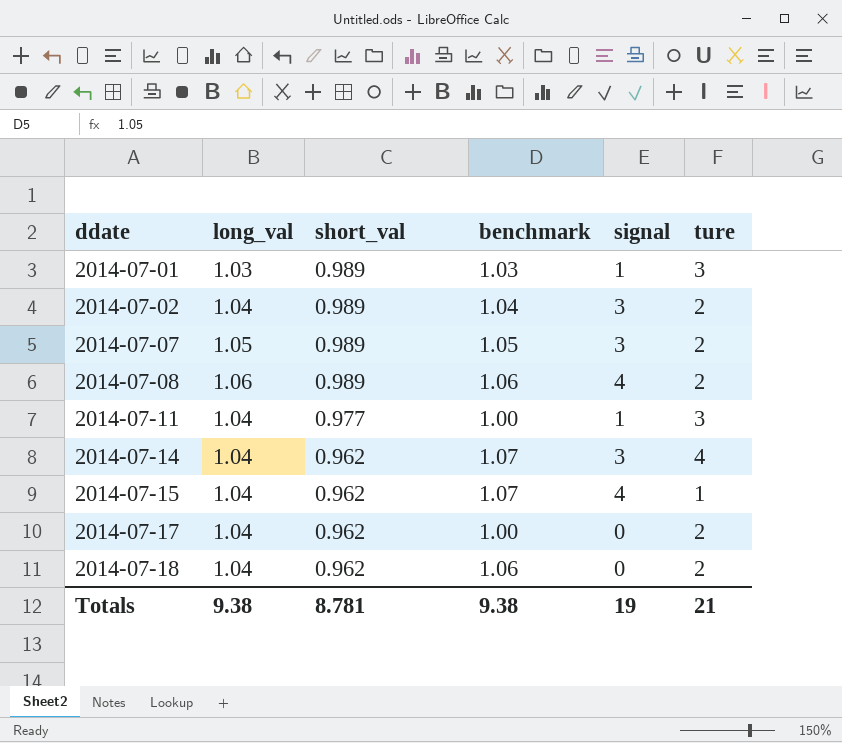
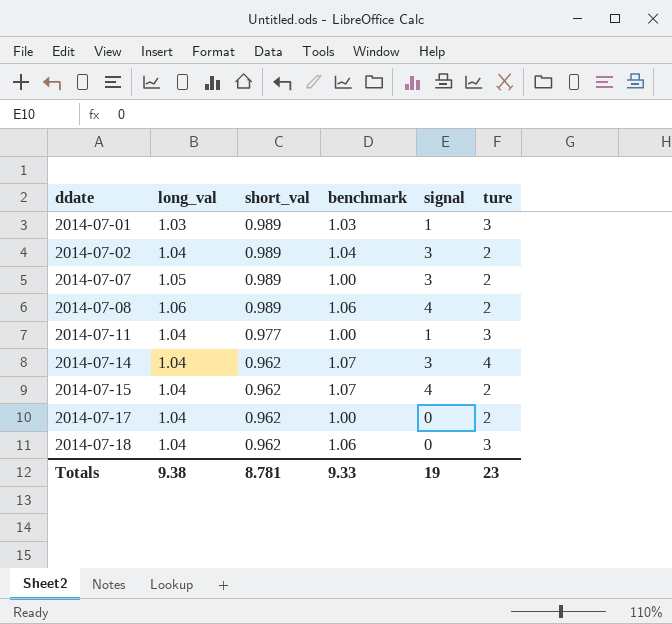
2014-07-07 | benchmark: 1.05 -> 1.00
2014-07-15 | ture: 1 -> 2
2014-07-18 | ture: 2 -> 3
Totals | benchmark: 9.38 -> 9.33
Totals | ture: 21 -> 23

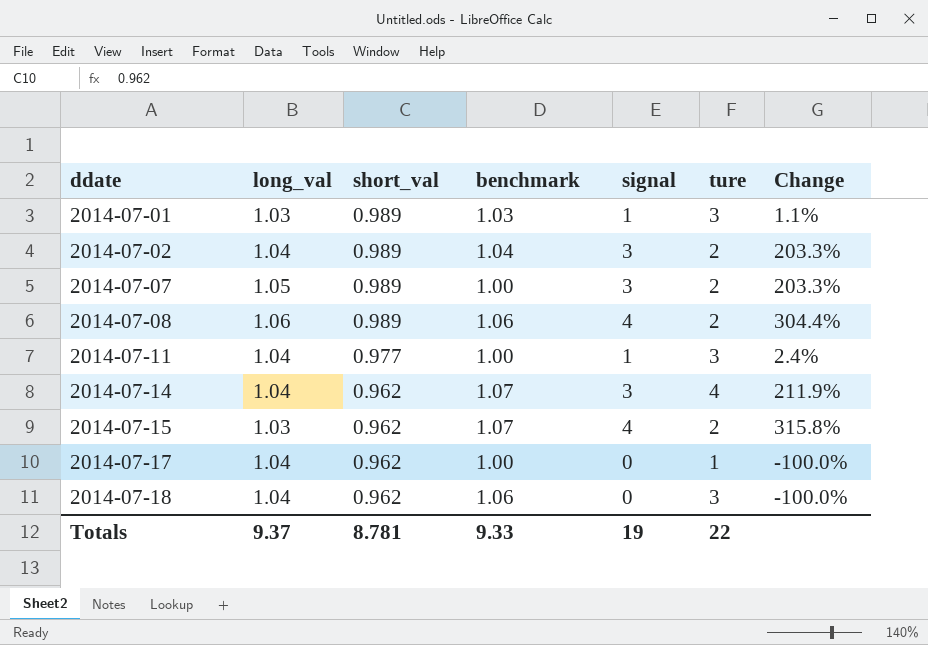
column Change | formula: none -> ([signal] - [short_val]) / [short_val]
2014-07-15 | long_val: 1.04 -> 1.03
2014-07-17 | ture: 2 -> 1
Totals | long_val: 9.38 -> 9.37
Totals | ture: 23 -> 22

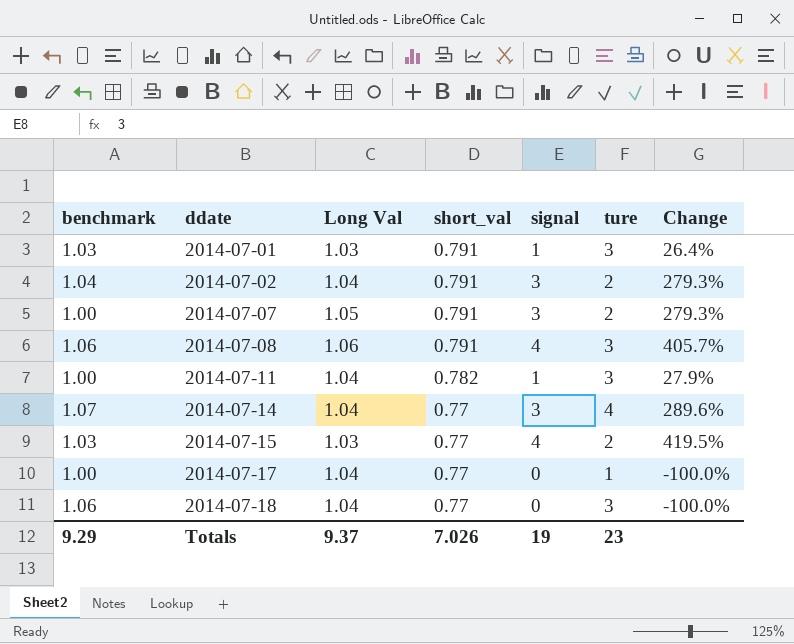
column benchmark | position: 4 -> 1
column name: long_val -> Long Val
2014-07-01 | short_val: 0.989 -> 0.791
2014-07-01 | Change: 1.1% -> 26.4%
2014-07-02 | short_val: 0.989 -> 0.791
2014-07-02 | Change: 203.3% -> 279.3%
2014-07-07 | short_val: 0.989 -> 0.791
2014-07-07 | Change: 203.3% -> 279.3%
2014-07-08 | short_val: 0.989 -> 0.791
2014-07-08 | ture: 2 -> 3
2014-07-08 | Change: 304.4% -> 405.7%
2014-07-11 | short_val: 0.977 -> 0.782
2014-07-11 | Change: 2.4% -> 27.9%
2014-07-14 | short_val: 0.962 -> 0.77
2014-07-14 | Change: 211.9% -> 289.6%
2014-07-15 | benchmark: 1.07 -> 1.03
2014-07-15 | short_val: 0.962 -> 0.77
2014-07-15 | Change: 315.8% -> 419.5%
2014-07-17 | short_val: 0.962 -> 0.77
2014-07-18 | short_val: 0.962 -> 0.77
Totals | benchmark: 9.33 -> 9.29
Totals | short_val: 8.781 -> 7.026
Totals | ture: 22 -> 23

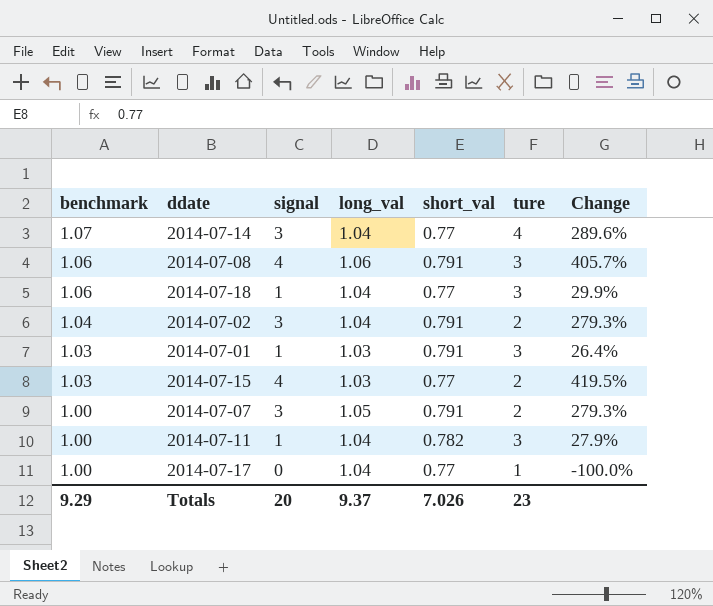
row order: ddate ascending -> benchmark descending
column signal | position: 5 -> 3
column name: Long Val -> long_val
2014-07-18 | signal: 0 -> 1
2014-07-18 | Change: -100.0% -> 29.9%
Totals | signal: 19 -> 20

